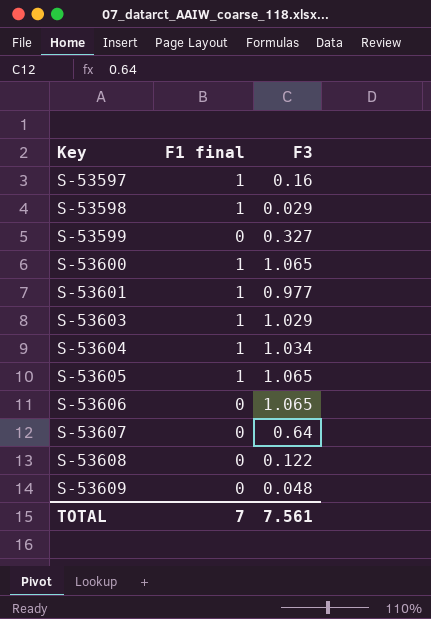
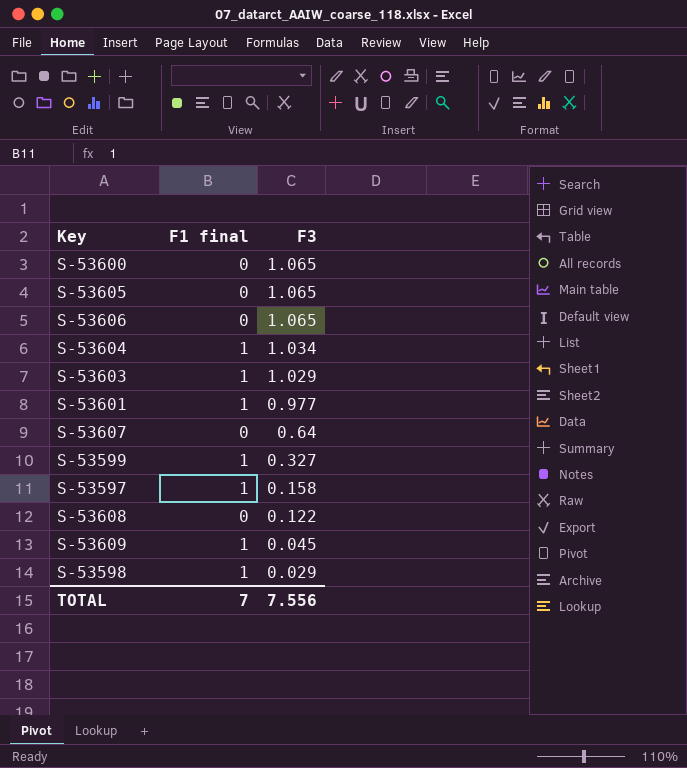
row order: Key ascending -> F3 descending
S-53600 | F1 final: 1 -> 0
S-53605 | F1 final: 1 -> 0
S-53599 | F1 final: 0 -> 1
S-53597 | F3: 0.16 -> 0.158
S-53609 | F1 final: 0 -> 1
S-53609 | F3: 0.048 -> 0.045
TOTAL | F3: 7.561 -> 7.556

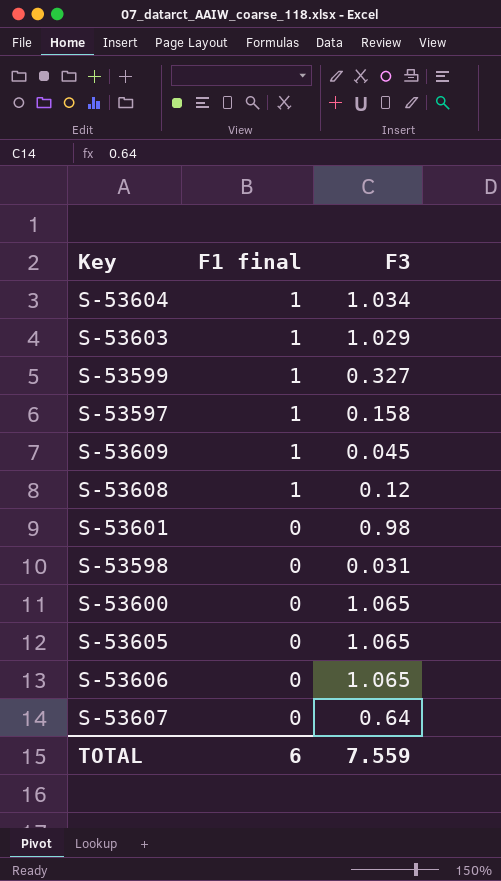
row order: F3 descending -> F1 final descending
S-53608 | F1 final: 0 -> 1
S-53608 | F3: 0.122 -> 0.12
S-53601 | F1 final: 1 -> 0
S-53601 | F3: 0.977 -> 0.98
S-53598 | F1 final: 1 -> 0
S-53598 | F3: 0.029 -> 0.031
TOTAL | F1 final: 7 -> 6
TOTAL | F3: 7.556 -> 7.559

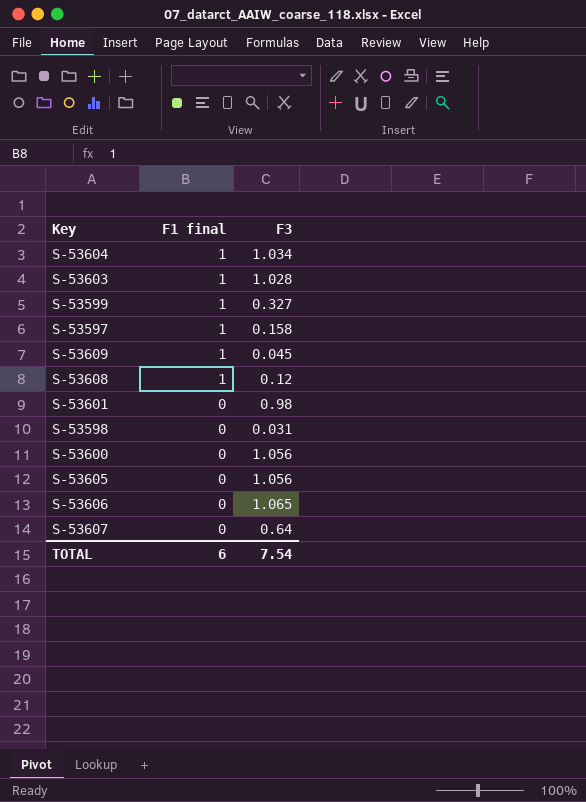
S-53603 | F3: 1.029 -> 1.028
S-53600 | F3: 1.065 -> 1.056
S-53605 | F3: 1.065 -> 1.056
TOTAL | F3: 7.559 -> 7.54

